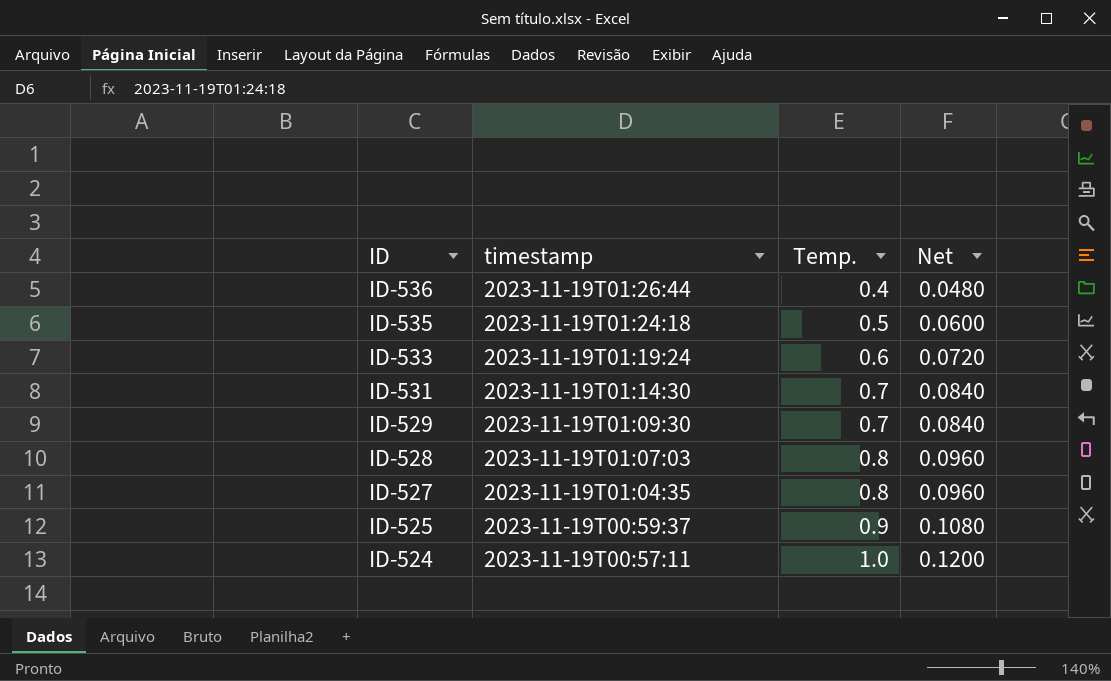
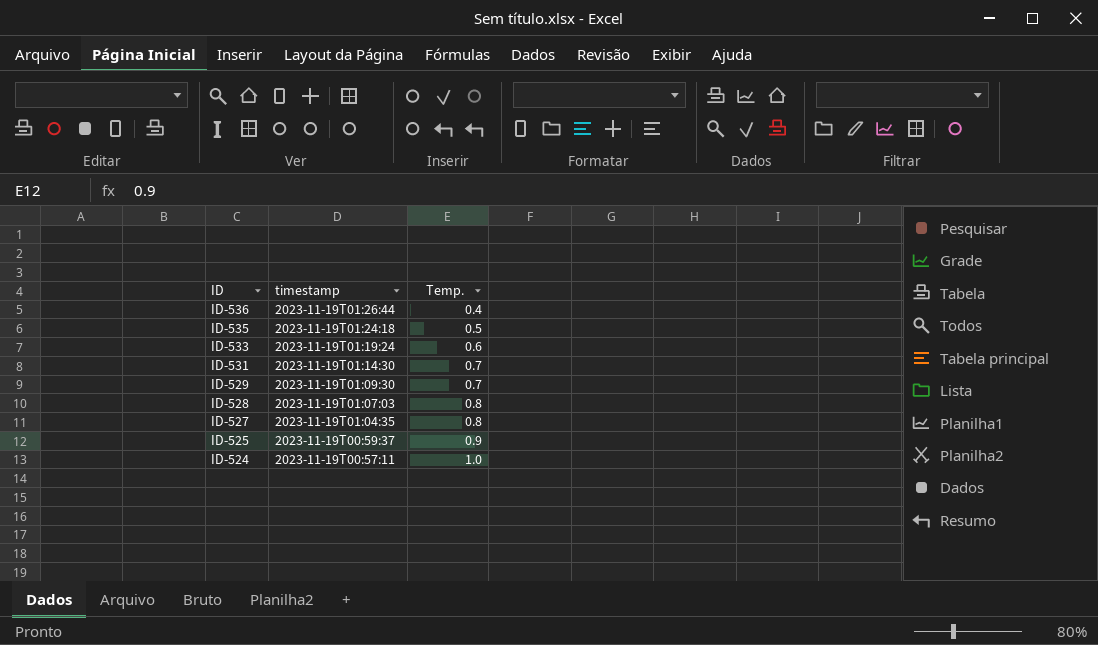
column Net | formula: [Temp.] * 0.12 -> none

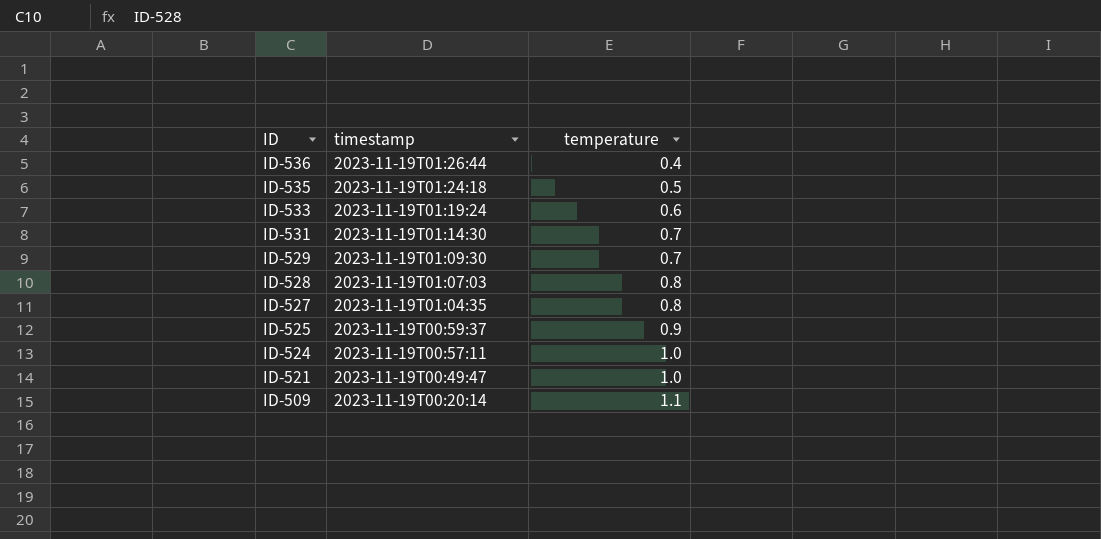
column name: Temp. -> temperature
row ID-521: none -> 2023-11-19T00:49:47 | 1.0
row ID-509: none -> 2023-11-19T00:20:14 | 1.1

